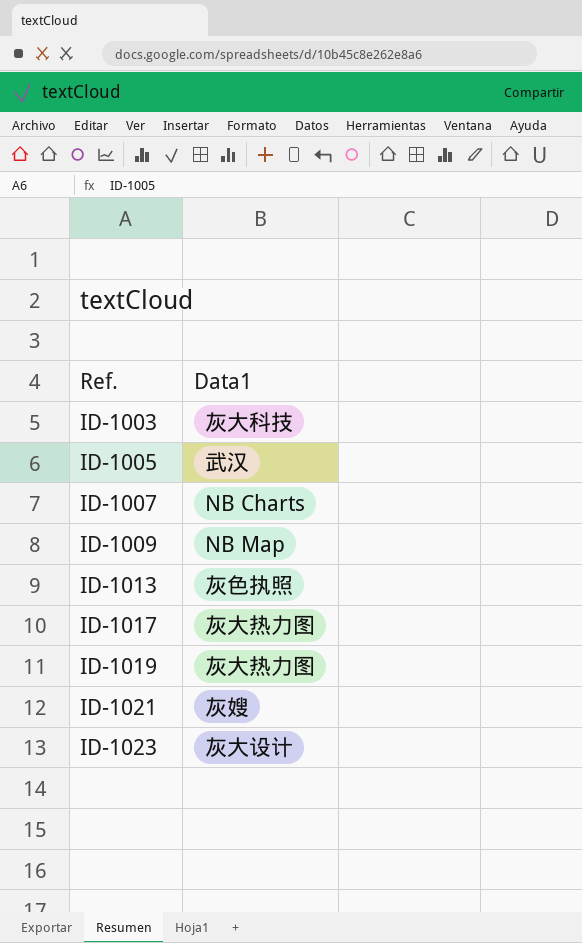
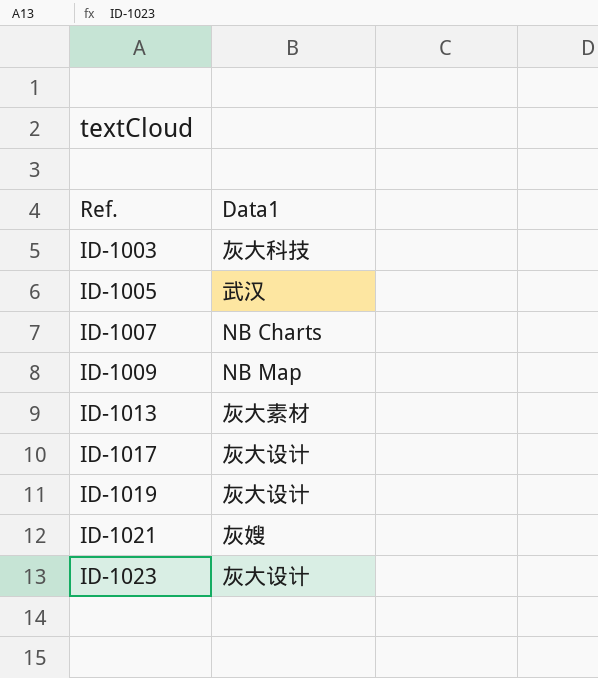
ID-1013 | Data1: 灰色执照 -> 灰大素材
ID-1017 | Data1: 灰大热力图 -> 灰大设计
ID-1019 | Data1: 灰大热力图 -> 灰大设计

